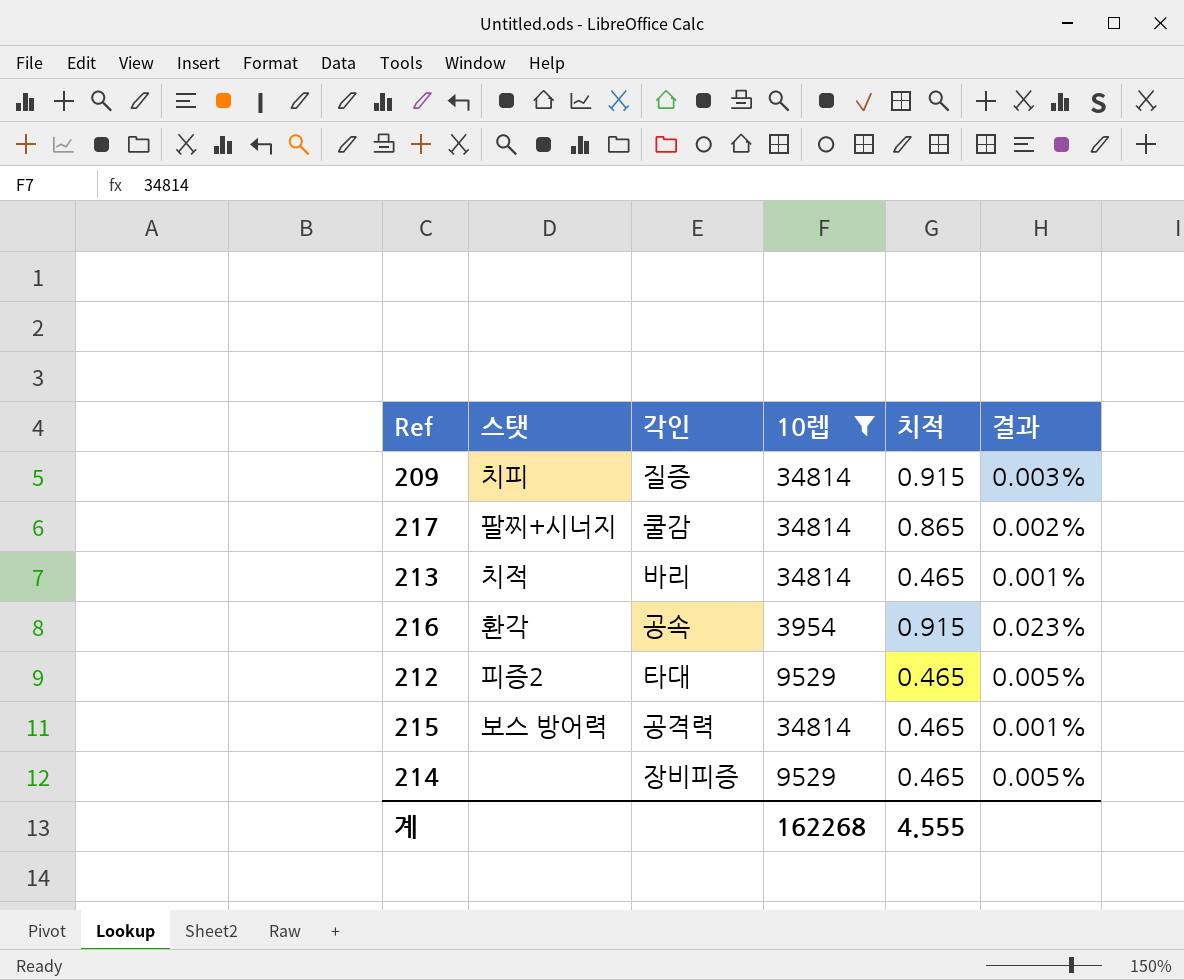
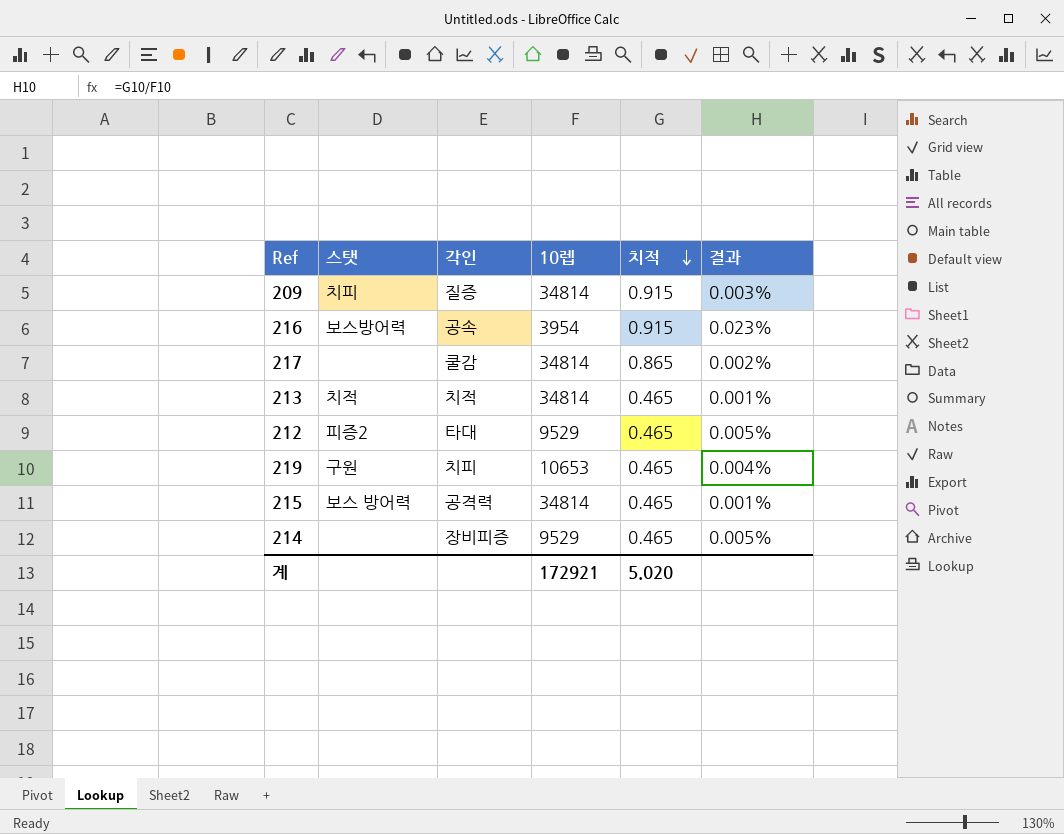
filter: 10렙 != 10653 -> none
row order: none -> 치적 descending
216 | 스탯: 환각 -> 보스방어력
217 | 스탯: 팔찌+시너지 -> none
213 | 각인: 바리 -> 치적
계 | 10렙: 162268 -> 172921
계 | 치적: 4.555 -> 5.020

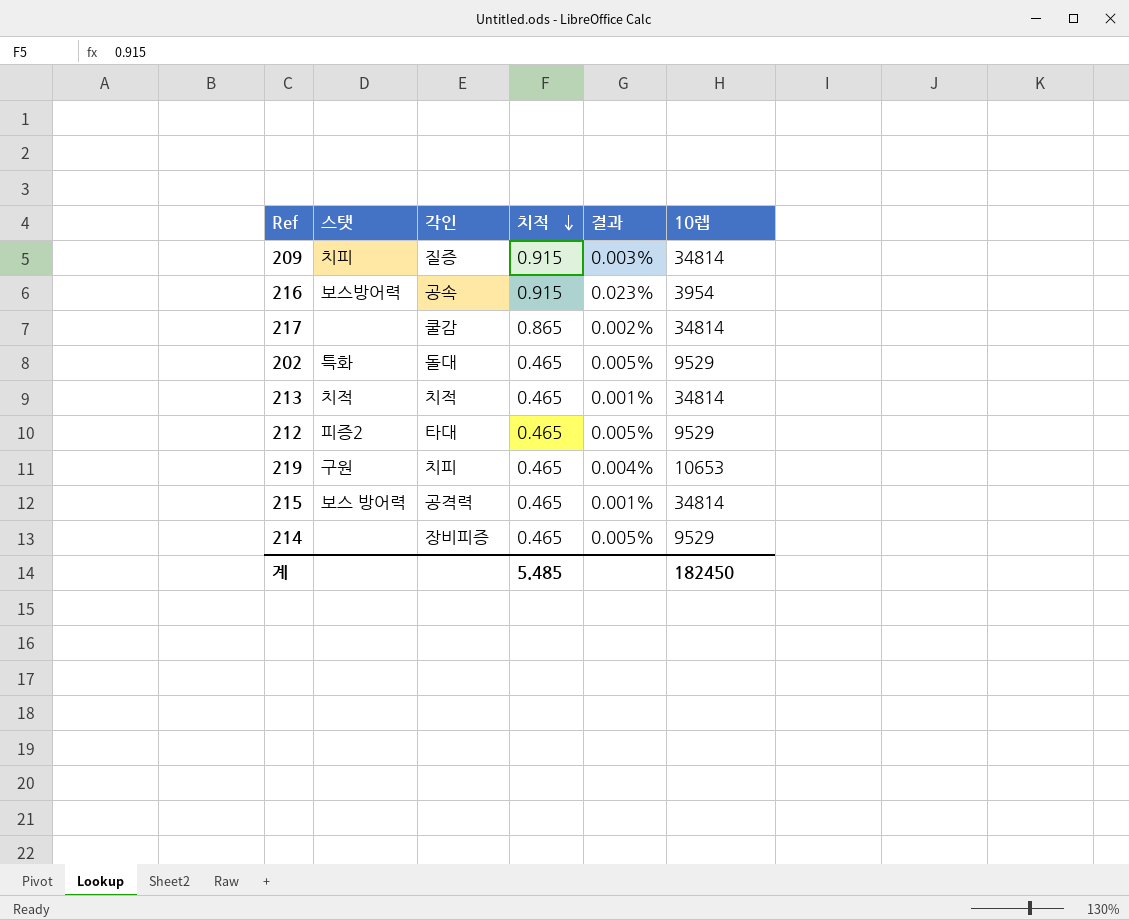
column 10렙 | position: 4 -> 6
row 202: none -> 특화 | 돌대 | 0.465 | 0.005% | 9529
계 | 치적: 5.020 -> 5.485
계 | 10렙: 172921 -> 182450

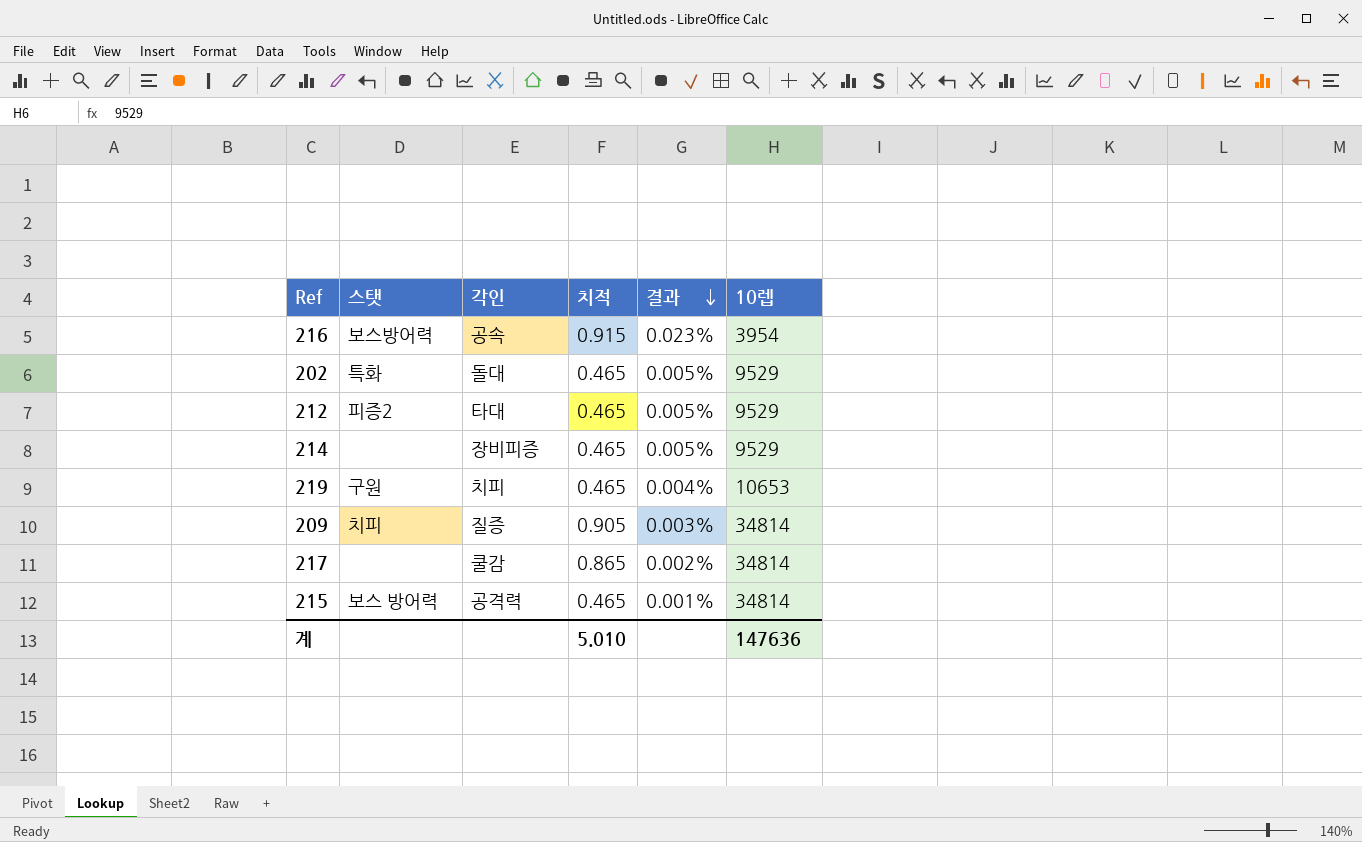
row order: 치적 descending -> 결과 descending
row 213: 치적 | 치적 | 0.465 | 0.001% | 34814 -> none
209 | 치적: 0.915 -> 0.905
계 | 치적: 5.485 -> 5.010
계 | 10렙: 182450 -> 147636

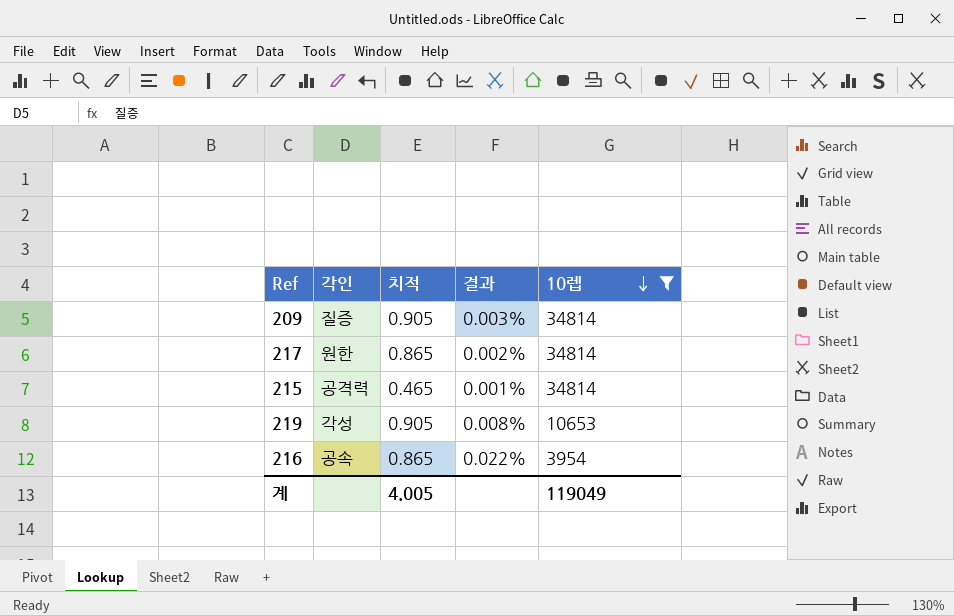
filter: none -> 10렙 != 9529
row order: 결과 descending -> 10렙 descending
column 스탯 | position: 2 -> none
217 | 각인: 쿨감 -> 원한
219 | 각인: 치피 -> 각성
219 | 치적: 0.465 -> 0.905
219 | 결과: 0.004% -> 0.008%
216 | 치적: 0.915 -> 0.865
216 | 결과: 0.023% -> 0.022%
계 | 치적: 5.010 -> 4.005
계 | 10렙: 147636 -> 119049

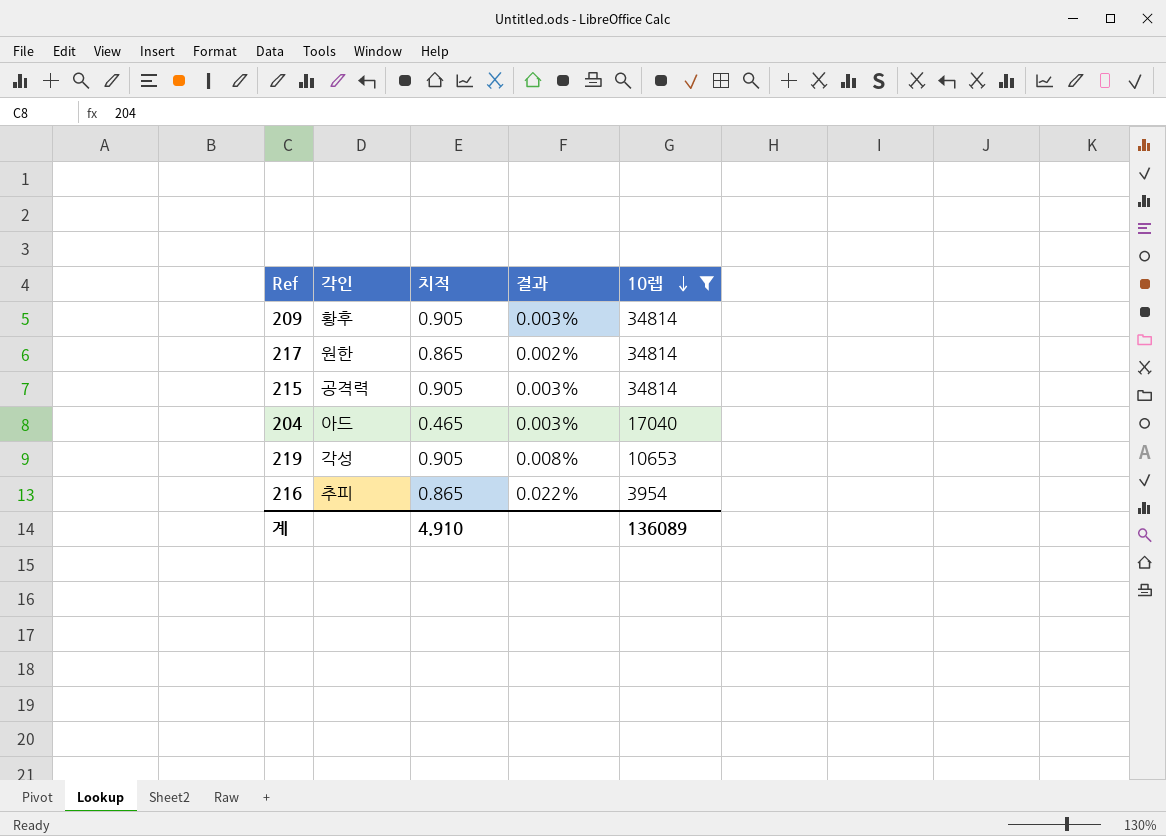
209 | 각인: 질증 -> 황후
215 | 치적: 0.465 -> 0.905
215 | 결과: 0.001% -> 0.003%
row 204: none -> 아드 | 0.465 | 0.003% | 17040
216 | 각인: 공속 -> 추피
계 | 치적: 4.005 -> 4.910
계 | 10렙: 119049 -> 136089

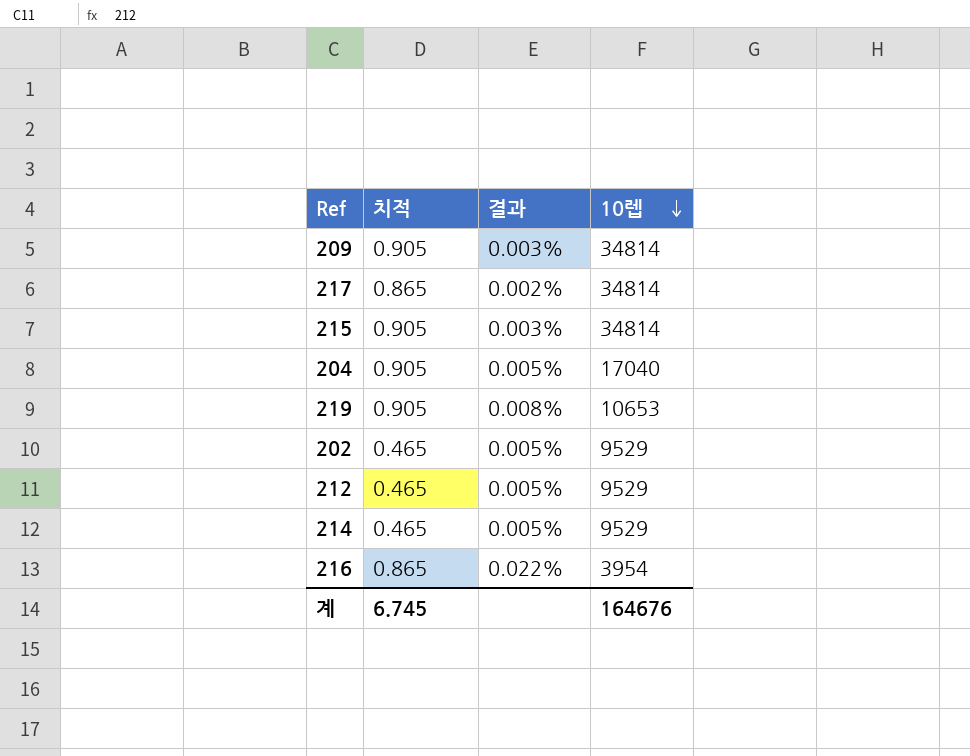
filter: 10렙 != 9529 -> none
column 각인 | position: 2 -> none
204 | 치적: 0.465 -> 0.905
204 | 결과: 0.003% -> 0.005%
계 | 치적: 4.910 -> 6.745
계 | 10렙: 136089 -> 164676

